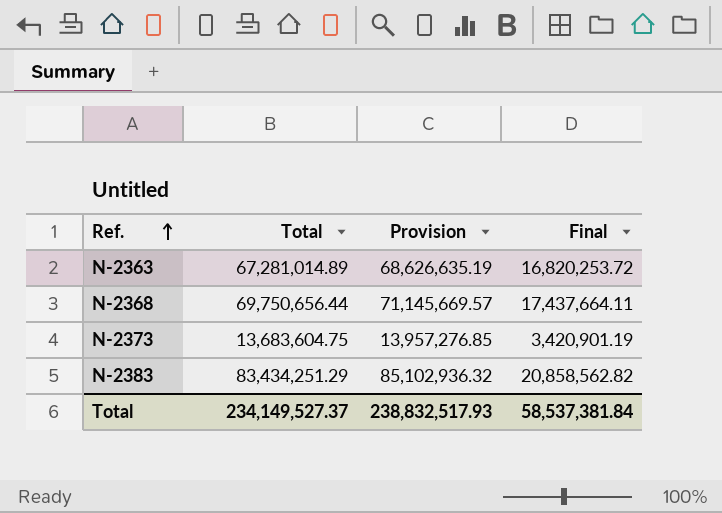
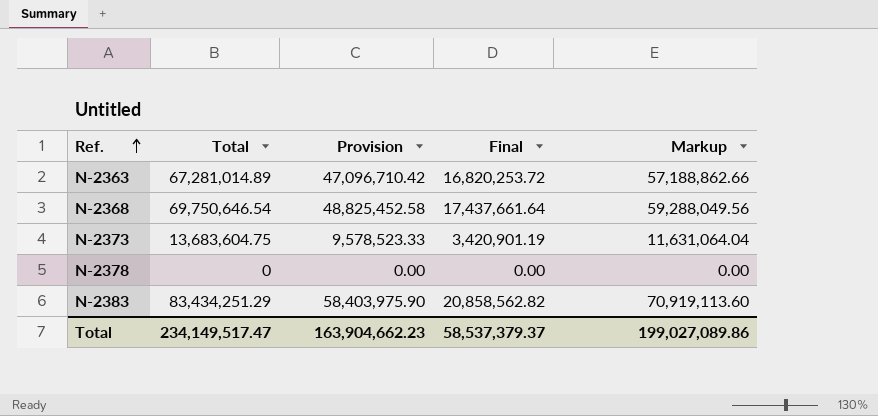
column Provision | formula: [Total] * 1.02 -> [Total] * 0.7
column Markup | formula: none -> [Total] * 0.85
N-2368 | Total: 69,750,656.44 -> 69,750,646.54
N-2368 | Final: 17,437,664.11 -> 17,437,661.64
row N-2378: none -> 0 | 0.00 | 0.00 | 0.00
Total | Total: 234,149,527.37 -> 234,149,517.47
Total | Provision: 238,832,517.93 -> 163,904,662.23
Total | Final: 58,537,381.84 -> 58,537,379.37

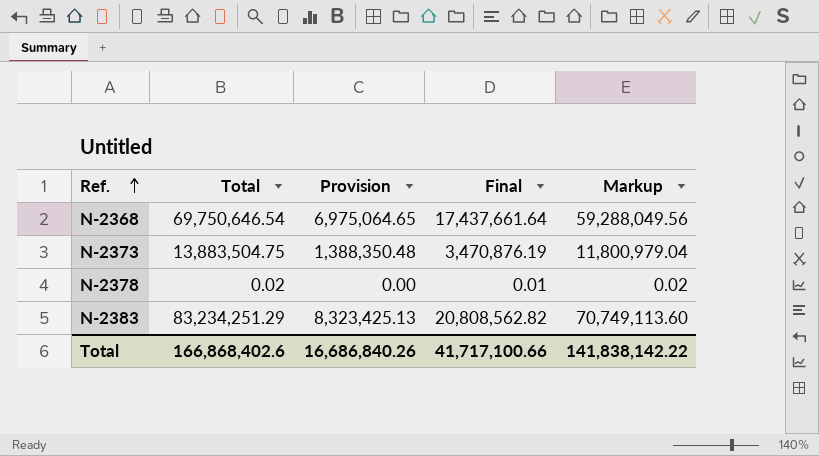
column Provision | formula: [Total] * 0.7 -> [Total] * 0.1
row N-2363: 67,281,014.89 | 47,096,710.42 | 16,820,253.72 | 57,188,862.66 -> none
N-2373 | Total: 13,683,604.75 -> 13,883,504.75
N-2373 | Final: 3,420,901.19 -> 3,470,876.19
N-2373 | Markup: 11,631,064.04 -> 11,800,979.04
N-2378 | Total: 0 -> 0.02
N-2378 | Final: 0.00 -> 0.01
N-2378 | Markup: 0.00 -> 0.02
N-2383 | Total: 83,434,251.29 -> 83,234,251.29
N-2383 | Final: 20,858,562.82 -> 20,808,562.82
N-2383 | Markup: 70,919,113.60 -> 70,749,113.60
Total | Total: 234,149,517.47 -> 166,868,402.6
Total | Provision: 163,904,662.23 -> 16,686,840.26
Total | Final: 58,537,379.37 -> 41,717,100.66
Total | Markup: 199,027,089.86 -> 141,838,142.22

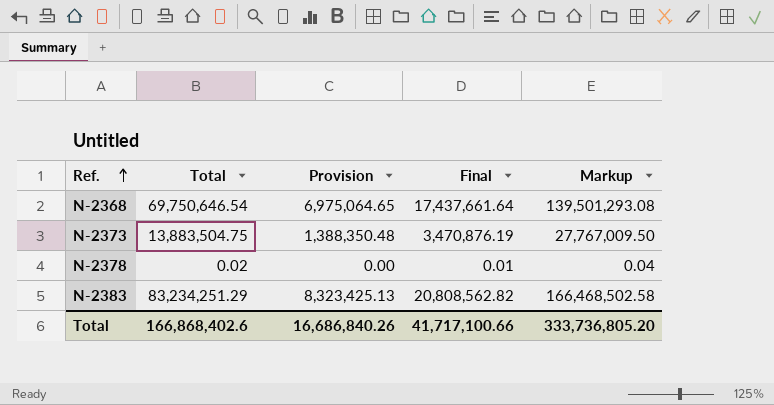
column Markup | formula: [Total] * 0.85 -> [Total] * 2
Total | Markup: 141,838,142.22 -> 333,736,805.20

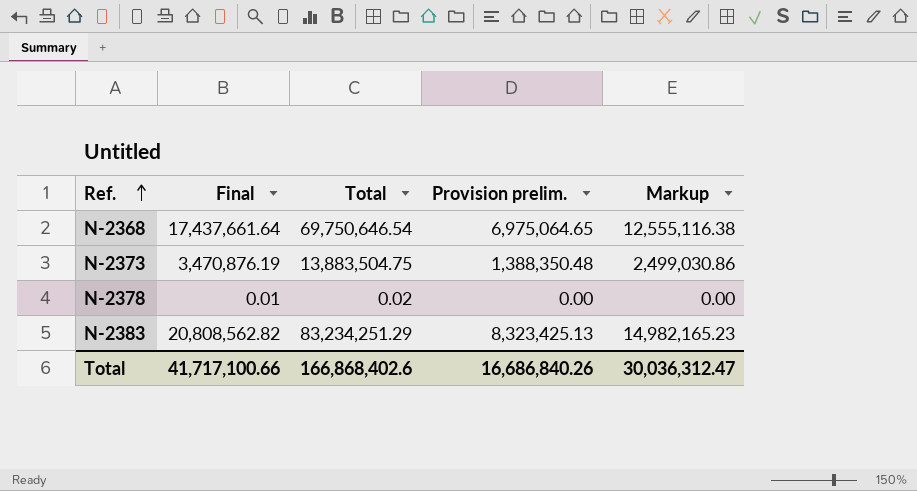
column Final | position: 4 -> 2
column name: Provision -> Provision prelim.
column Markup | formula: [Total] * 2 -> [Total] * 0.18
Total | Markup: 333,736,805.20 -> 30,036,312.47

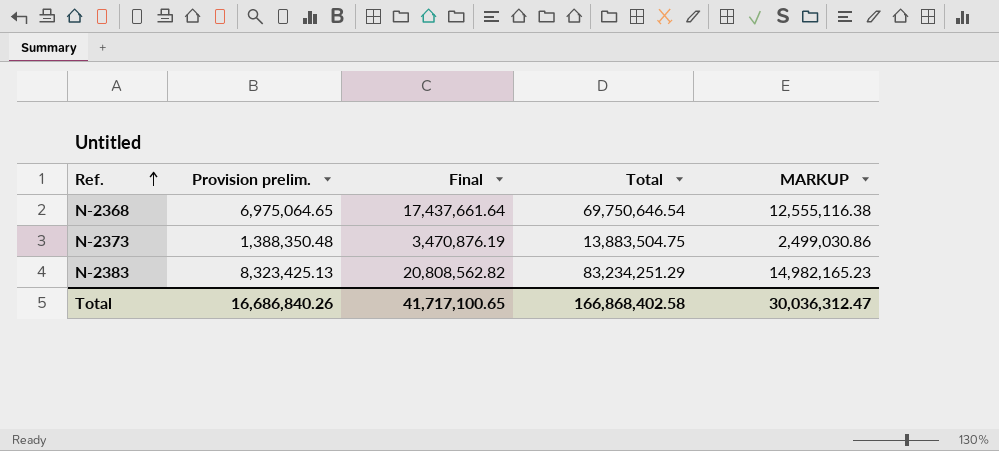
column Provision prelim. | position: 4 -> 2
column name: Markup -> MARKUP
row N-2378: 0.01 | 0.02 | 0.00 | 0.00 -> none
Total | Final: 41,717,100.66 -> 41,717,100.65
Total | Total: 166,868,402.6 -> 166,868,402.58

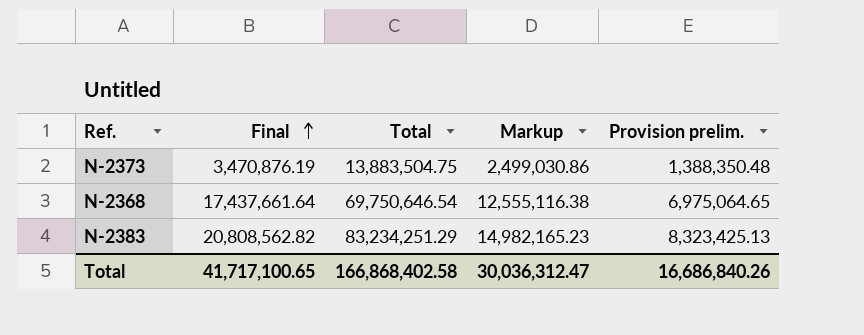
row order: Ref. ascending -> Final ascending
column name: MARKUP -> Markup
column Provision prelim. | position: 2 -> 5

